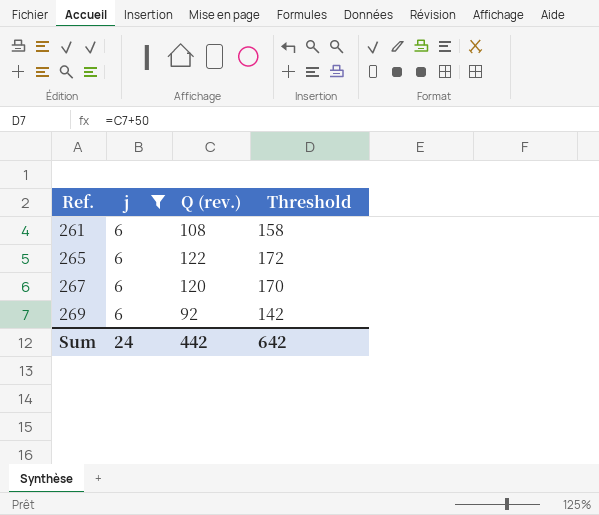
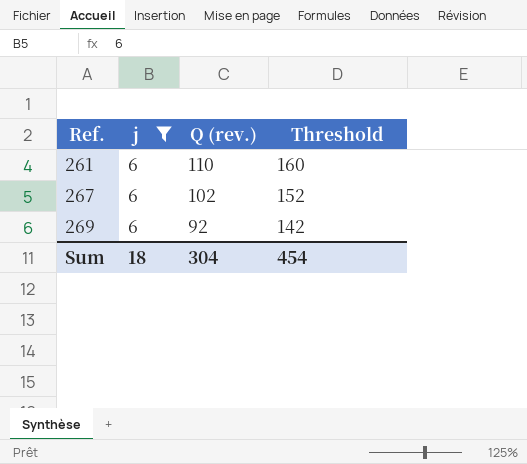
row 265: 6 | 122 | 172 -> none
261 | Q (rev.): 108 -> 110
261 | Threshold: 158 -> 160
267 | Q (rev.): 120 -> 102
267 | Threshold: 170 -> 152
Sum | j: 24 -> 18
Sum | Q (rev.): 442 -> 304
Sum | Threshold: 642 -> 454

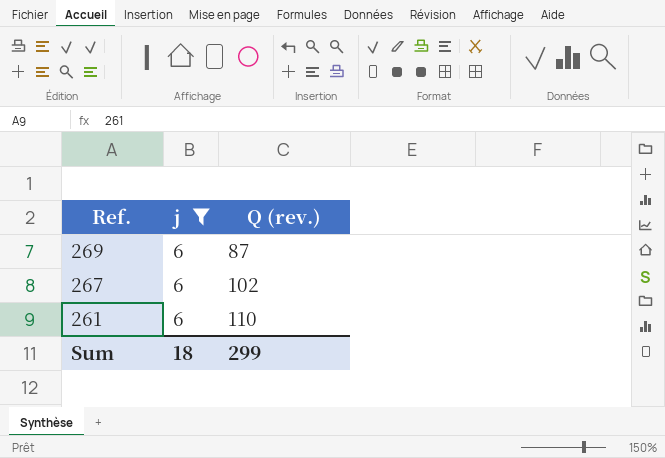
row order: Ref. ascending -> Ref. descending
column Threshold | formula: [Q (rev.)] + 50 -> none
269 | Q (rev.): 92 -> 87
Sum | Q (rev.): 304 -> 299

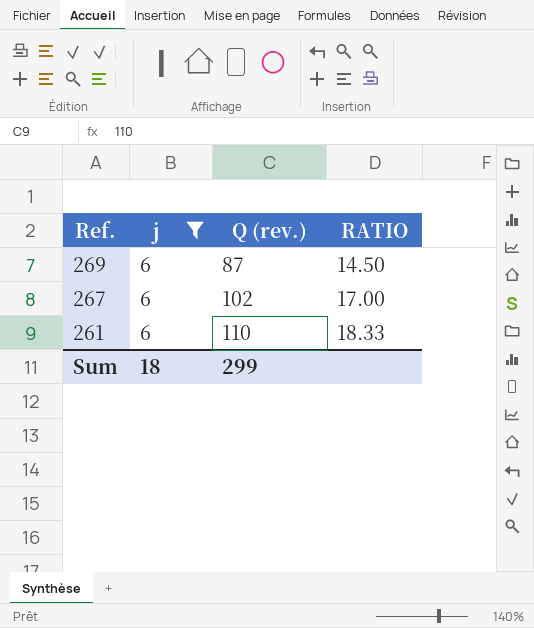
column RATIO | formula: none -> [Q (rev.)] / [j]

